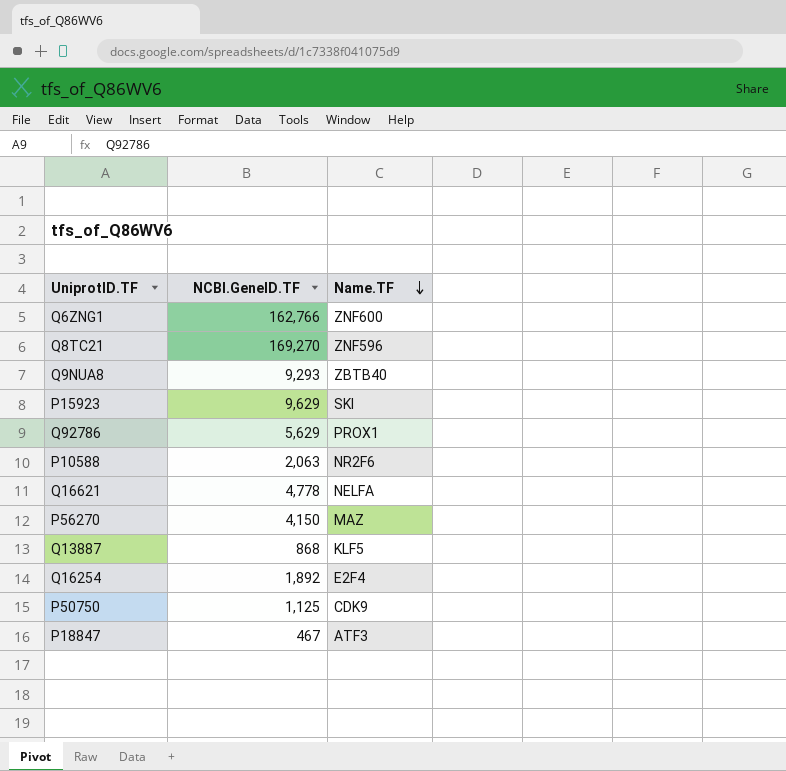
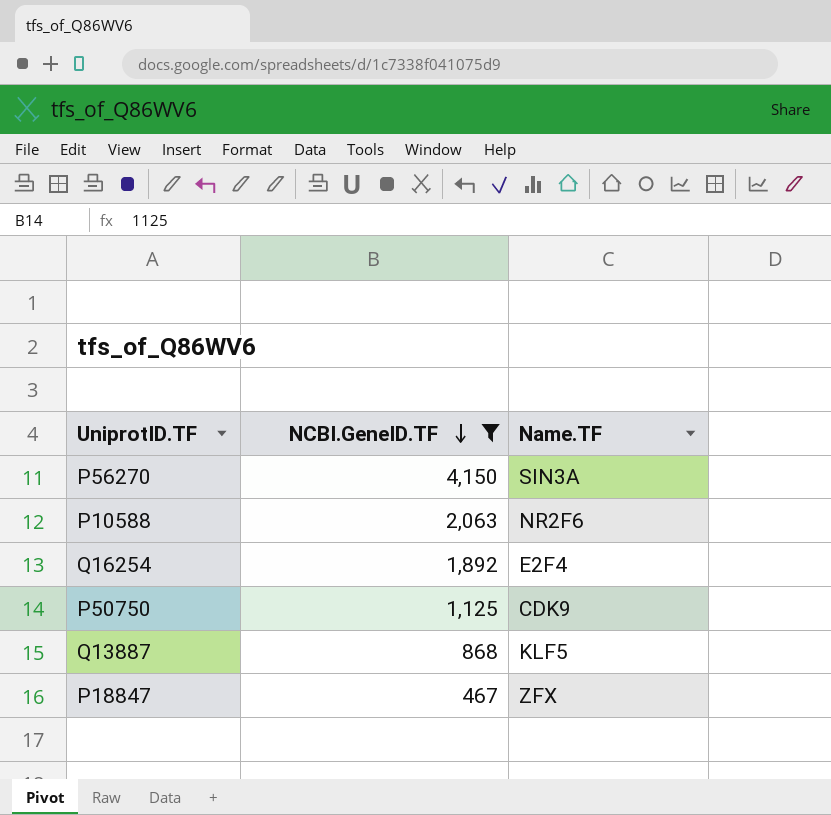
filter: none -> NCBI.GeneID.TF <= 4,150
row order: Name.TF descending -> NCBI.GeneID.TF descending
P56270 | Name.TF: MAZ -> SIN3A
P18847 | Name.TF: ATF3 -> ZFX

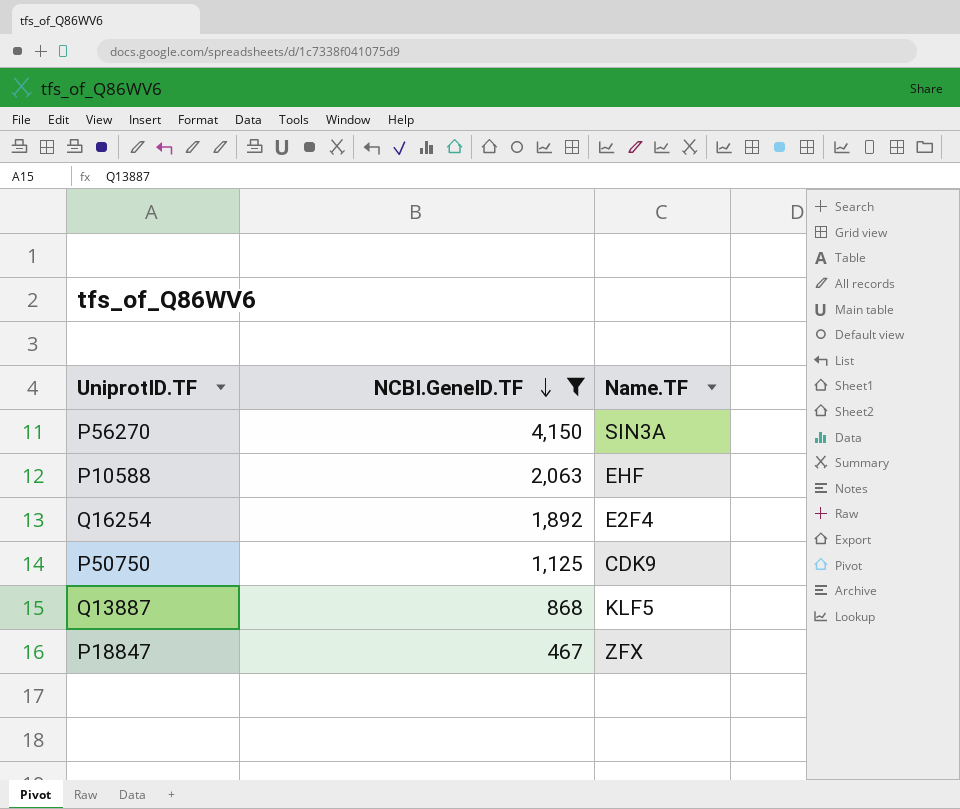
P10588 | Name.TF: NR2F6 -> EHF

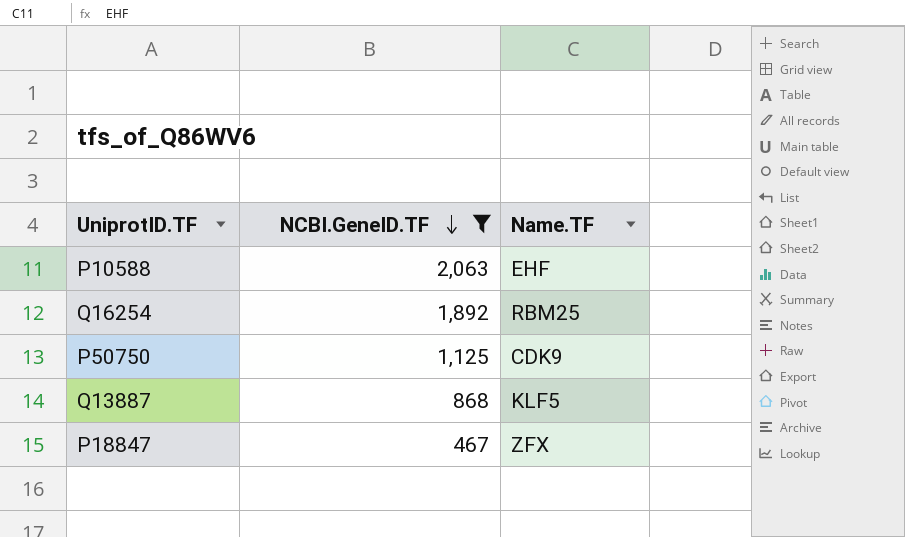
row P56270: 4,150 | SIN3A -> none
Q16254 | Name.TF: E2F4 -> RBM25

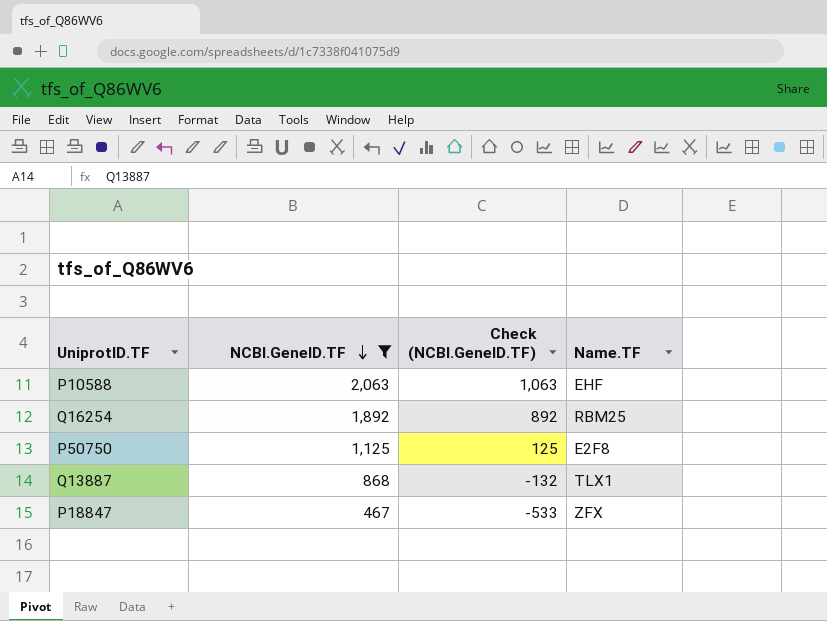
column Check (NCBI.GeneID.TF) | formula: none -> [NCBI.GeneID.TF] - 1000
P50750 | Name.TF: CDK9 -> E2F8
Q13887 | Name.TF: KLF5 -> TLX1

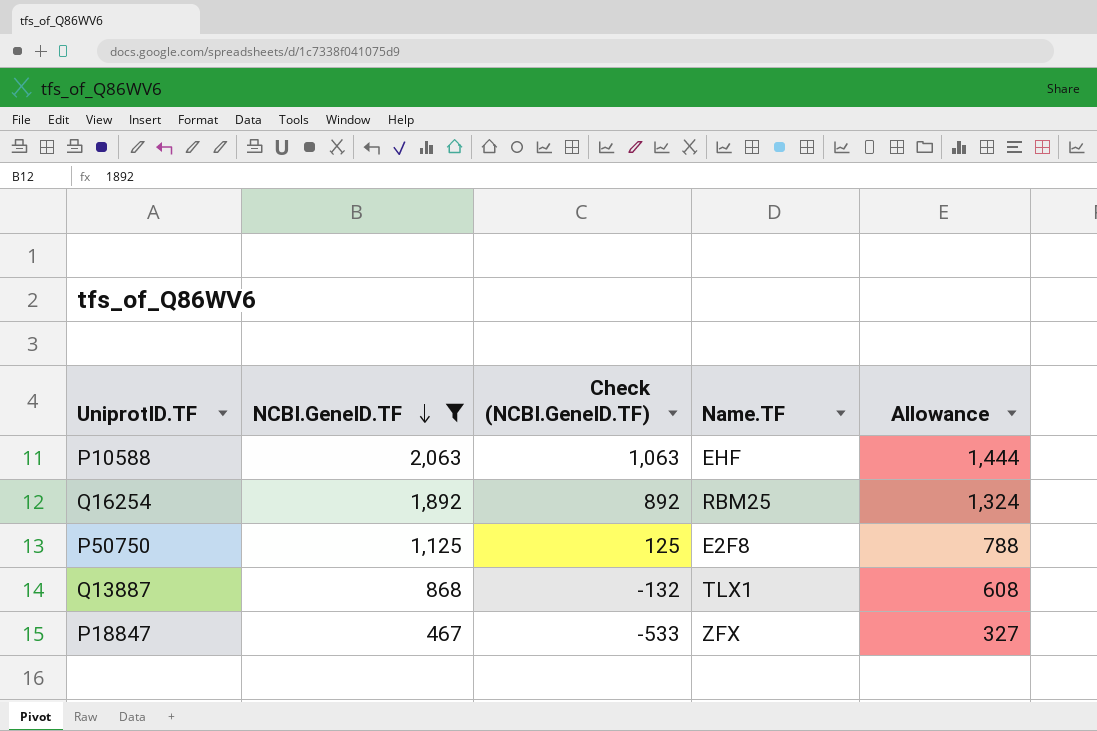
column Allowance | formula: none -> [NCBI.GeneID.TF] * 0.7

